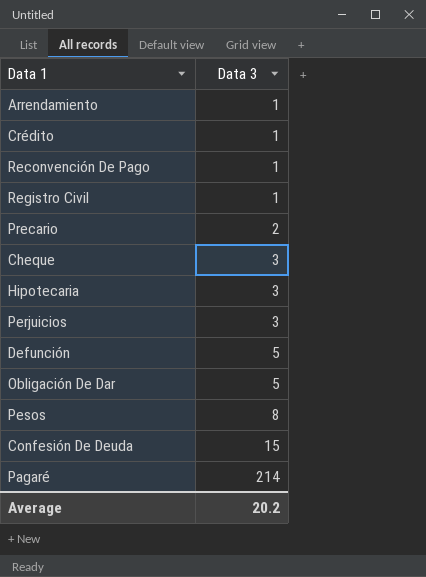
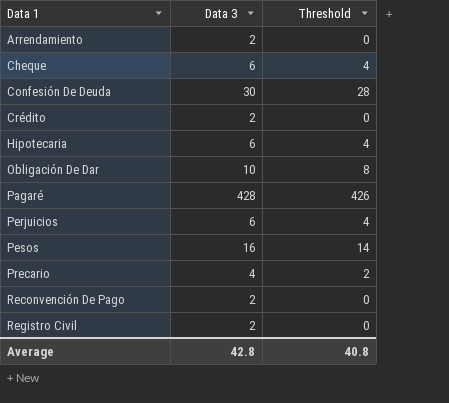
row order: Data 3 ascending -> Data 1 ascending
column Threshold | formula: none -> [Data 3] - 2
row Defunción: 5 -> none
Arrendamiento | Data 3: 1 -> 2
Cheque | Data 3: 3 -> 6
Confesión De Deuda | Data 3: 15 -> 30
Crédito | Data 3: 1 -> 2
Hipotecaria | Data 3: 3 -> 6
Obligación De Dar | Data 3: 5 -> 10
Pagaré | Data 3: 214 -> 428
Perjuicios | Data 3: 3 -> 6
Pesos | Data 3: 8 -> 16
Precario | Data 3: 2 -> 4
Reconvención De Pago | Data 3: 1 -> 2
Registro Civil | Data 3: 1 -> 2
Average | Data 3: 20.2 -> 42.8

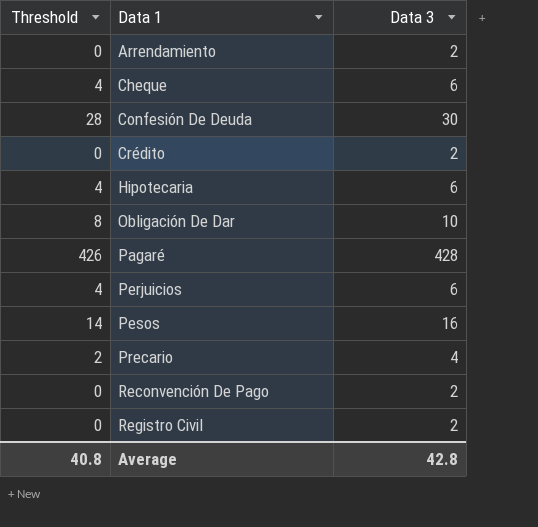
column Threshold | position: 3 -> 1

